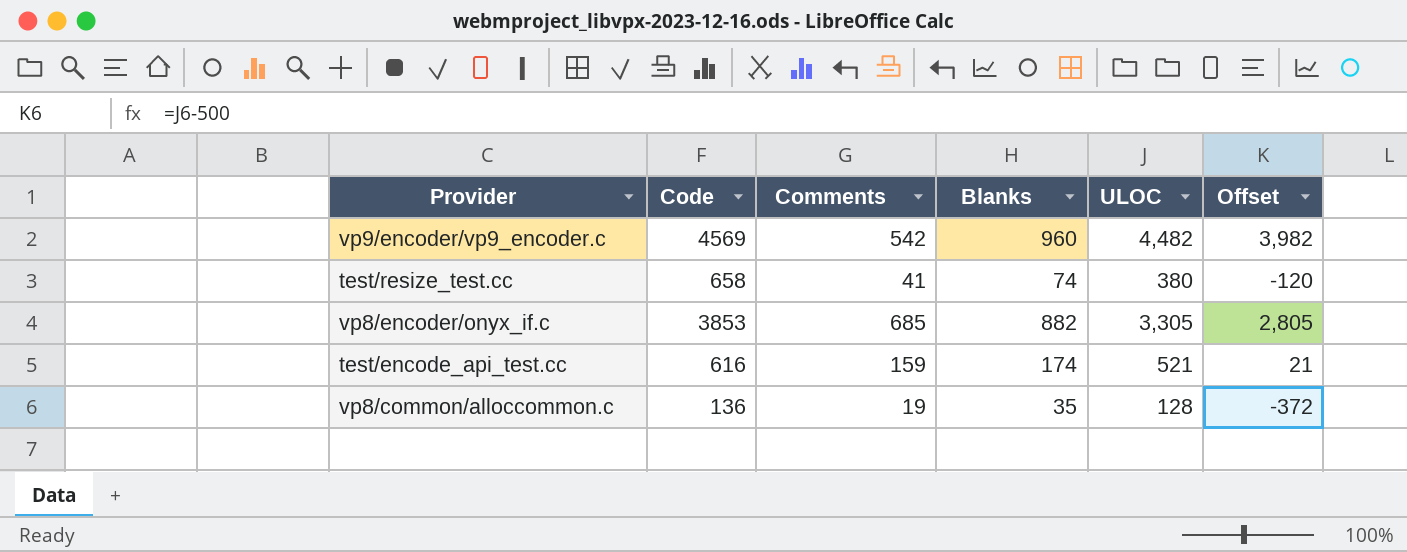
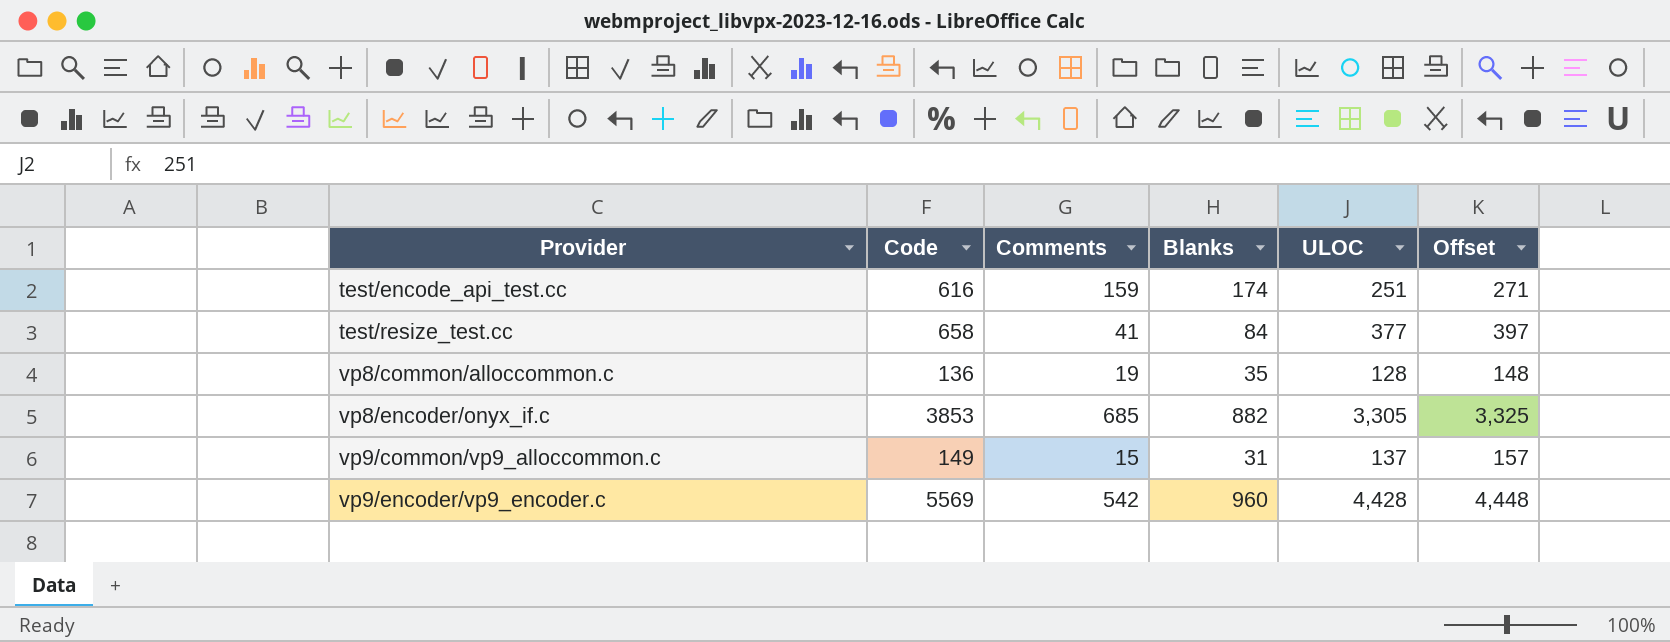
row order: none -> Provider ascending
column Offset | formula: [ULOC] - 500 -> [ULOC] + 20
test/encode_api_test.cc | ULOC: 521 -> 251
test/resize_test.cc | Blanks: 74 -> 84
test/resize_test.cc | ULOC: 380 -> 377
row vp9/common/vp9_alloccommon.c: none -> 149 | 15 | 31 | 137 | 157
vp9/encoder/vp9_encoder.c | Code: 4569 -> 5569
vp9/encoder/vp9_encoder.c | ULOC: 4,482 -> 4,428

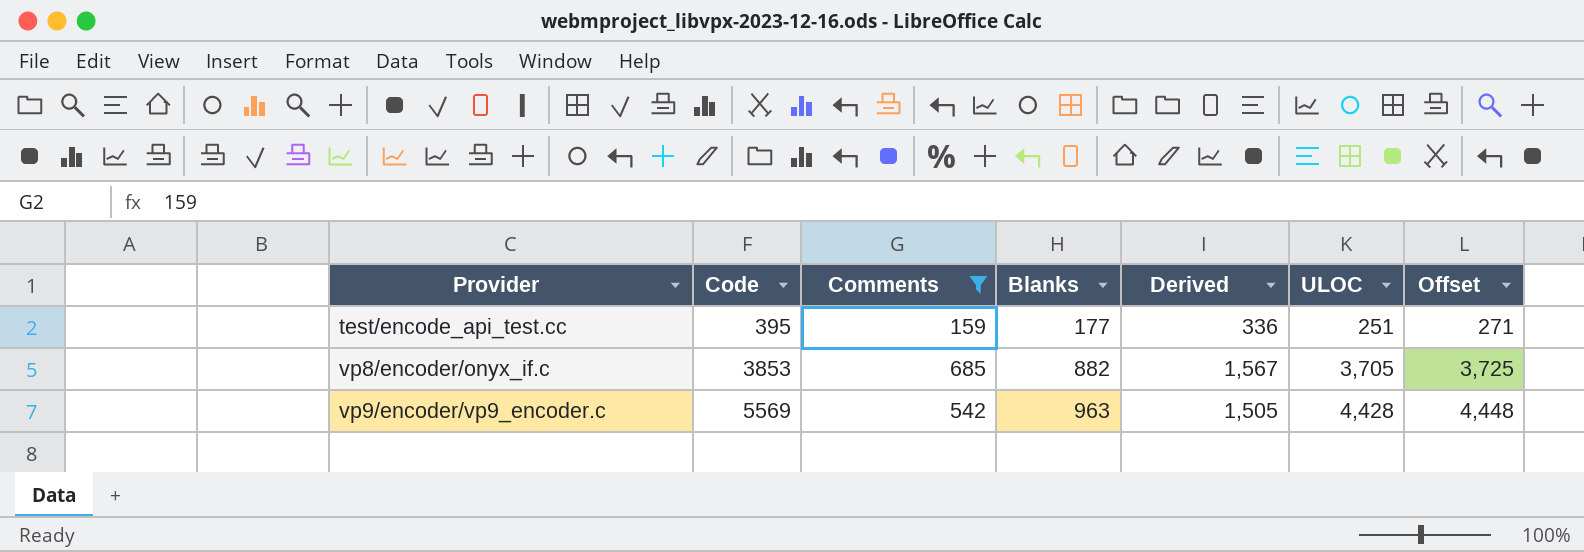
filter: none -> Comments >= 159
column Derived | formula: none -> [Comments] + [Blanks]
test/encode_api_test.cc | Code: 616 -> 395
test/encode_api_test.cc | Blanks: 174 -> 177
vp8/encoder/onyx_if.c | ULOC: 3,305 -> 3,705
vp8/encoder/onyx_if.c | Offset: 3,325 -> 3,725
vp9/encoder/vp9_encoder.c | Blanks: 960 -> 963

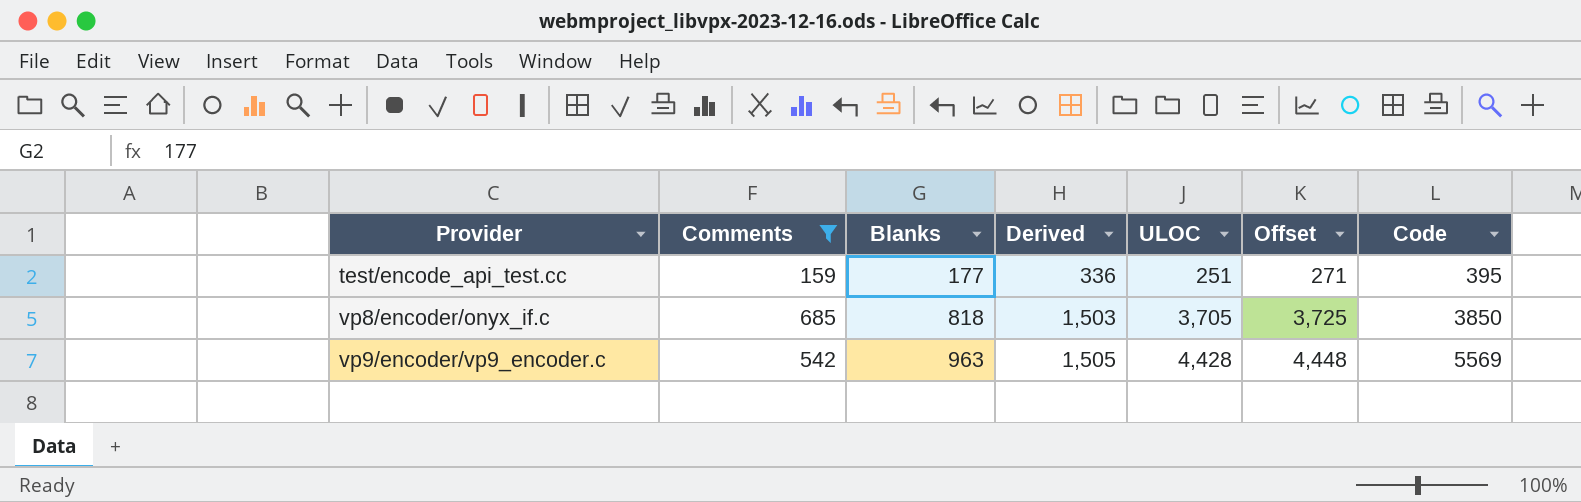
column Code | position: 2 -> 7
vp8/encoder/onyx_if.c | Blanks: 882 -> 818
vp8/encoder/onyx_if.c | Derived: 1,567 -> 1,503
vp8/encoder/onyx_if.c | Code: 3853 -> 3850

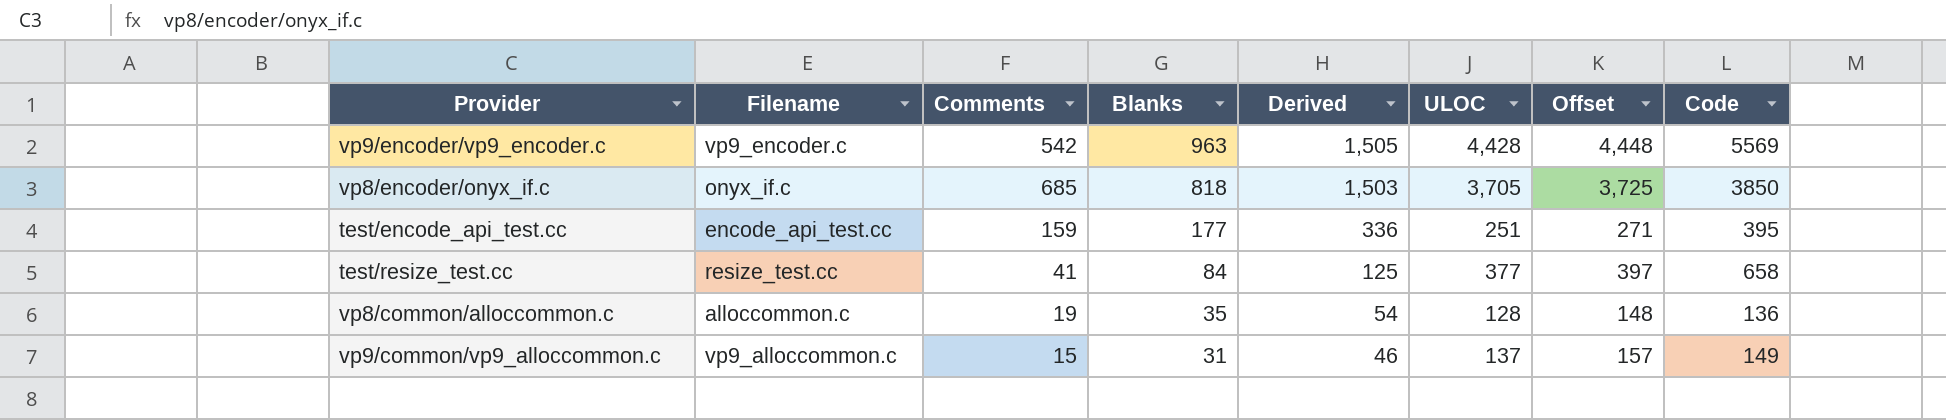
filter: Comments >= 159 -> none
row order: Provider ascending -> Blanks descending
column Filename | position: none -> 2

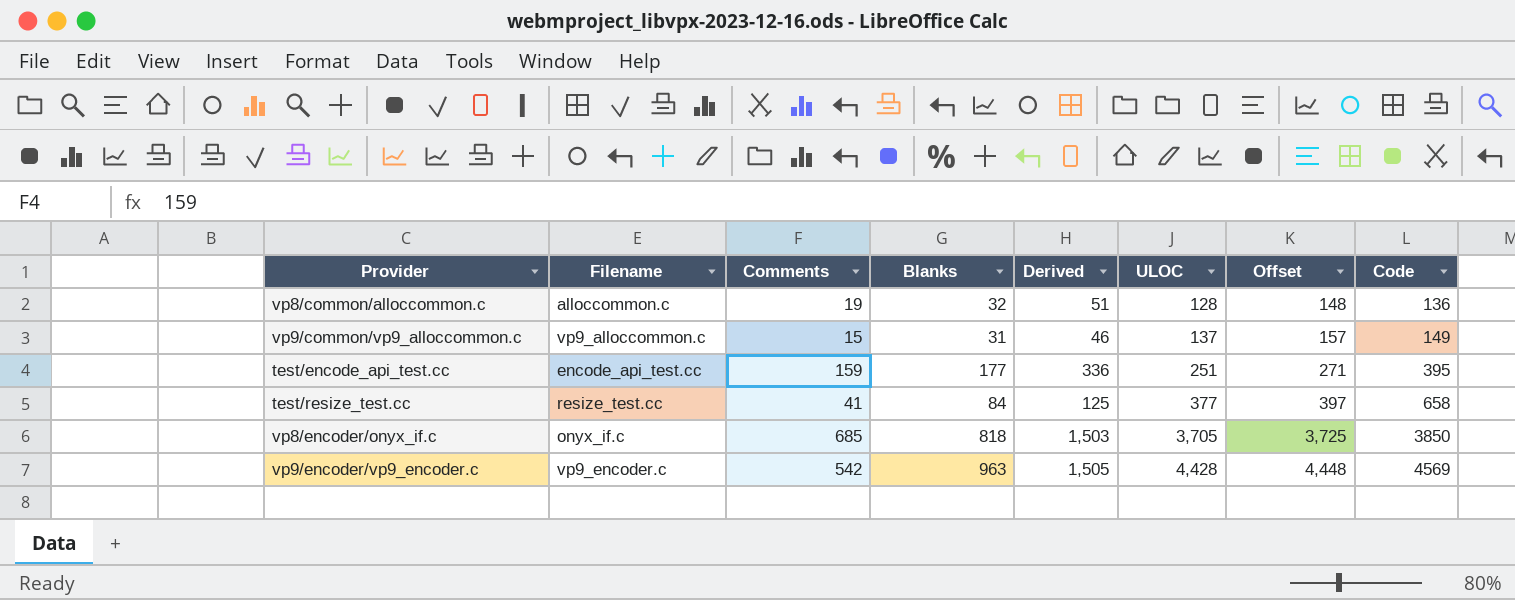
row order: Blanks descending -> ULOC ascending
vp8/common/alloccommon.c | Blanks: 35 -> 32
vp8/common/alloccommon.c | Derived: 54 -> 51
vp9/encoder/vp9_encoder.c | Code: 5569 -> 4569

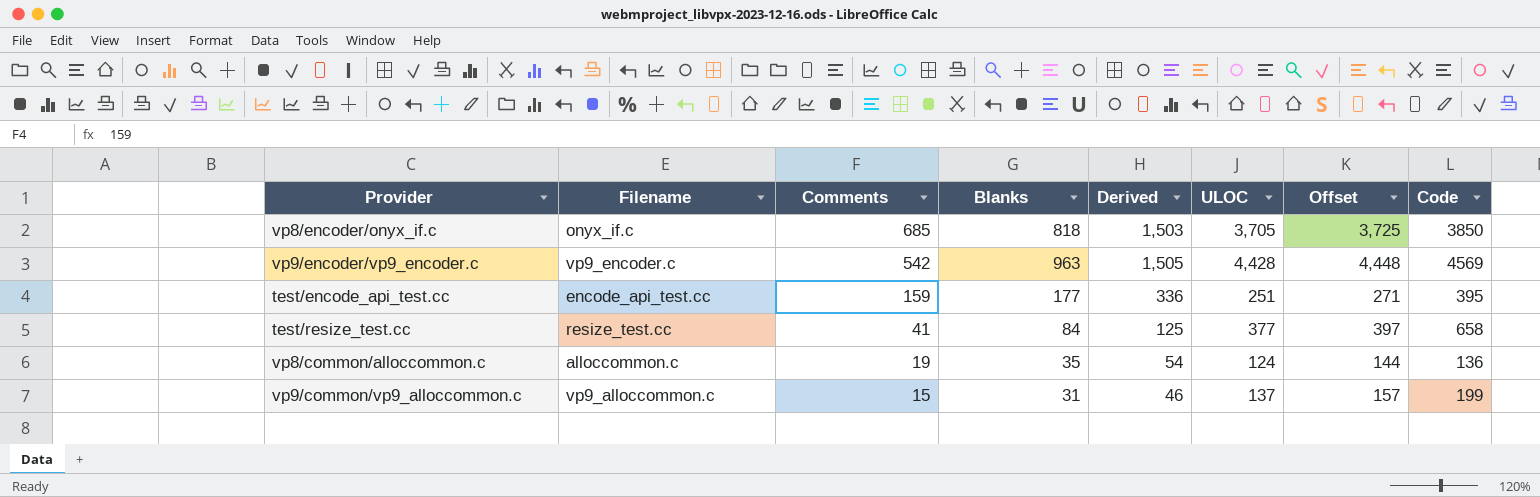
row order: ULOC ascending -> Comments descending
vp8/common/alloccommon.c | Blanks: 32 -> 35
vp8/common/alloccommon.c | Derived: 51 -> 54
vp8/common/alloccommon.c | ULOC: 128 -> 124
vp8/common/alloccommon.c | Offset: 148 -> 144
vp9/common/vp9_alloccommon.c | Code: 149 -> 199

